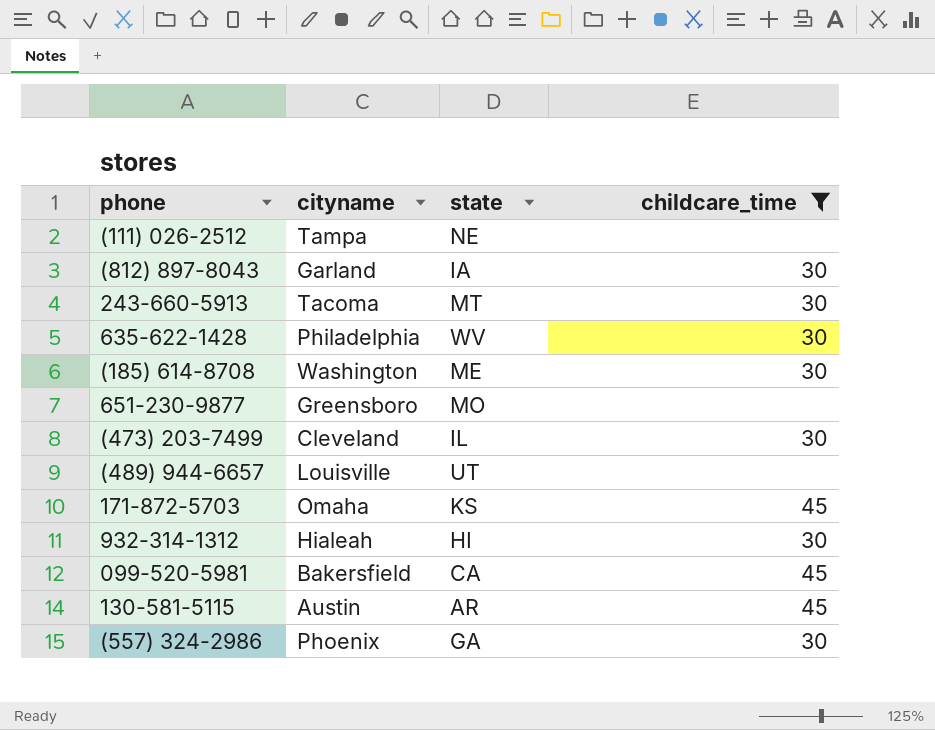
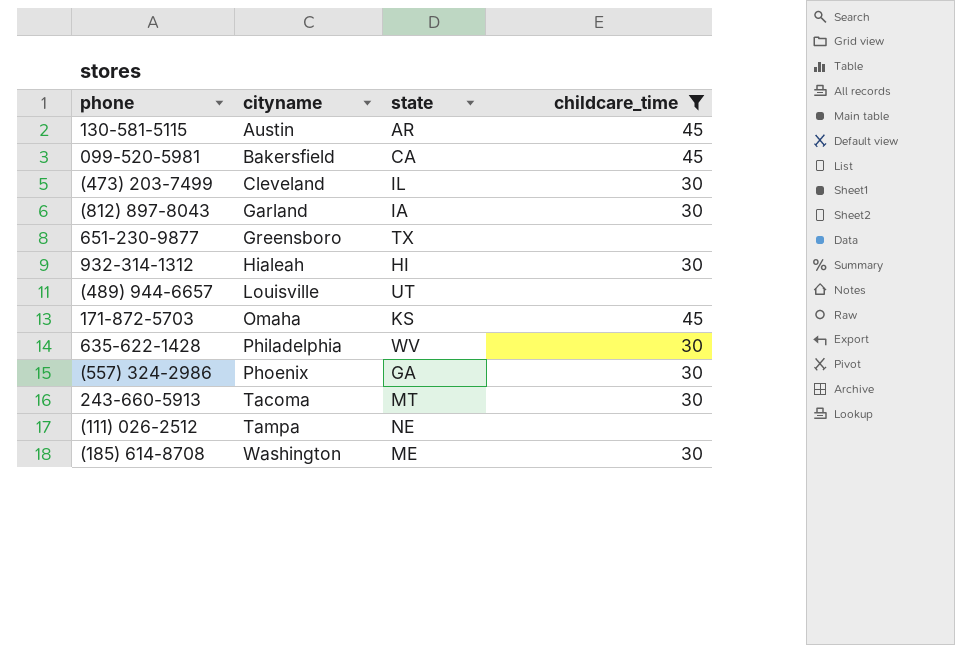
row order: none -> cityname ascending
651-230-9877 | state: MO -> TX

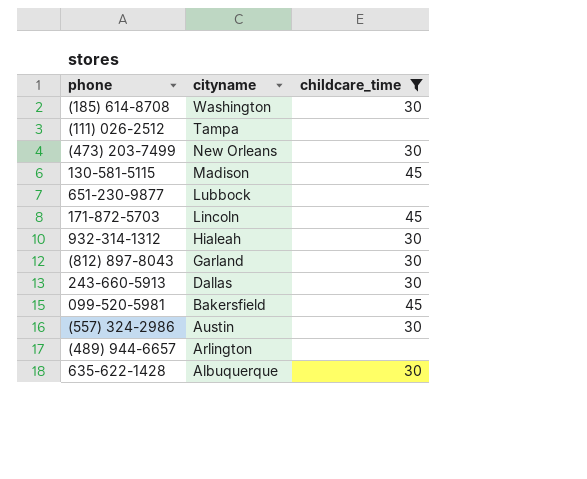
row order: cityname ascending -> cityname descending
column state | position: 3 -> none
(473) 203-7499 | cityname: Cleveland -> New Orleans
130-581-5115 | cityname: Austin -> Madison
651-230-9877 | cityname: Greensboro -> Lubbock
171-872-5703 | cityname: Omaha -> Lincoln
243-660-5913 | cityname: Tacoma -> Dallas
(557) 324-2986 | cityname: Phoenix -> Austin
(489) 944-6657 | cityname: Louisville -> Arlington
635-622-1428 | cityname: Philadelphia -> Albuquerque

